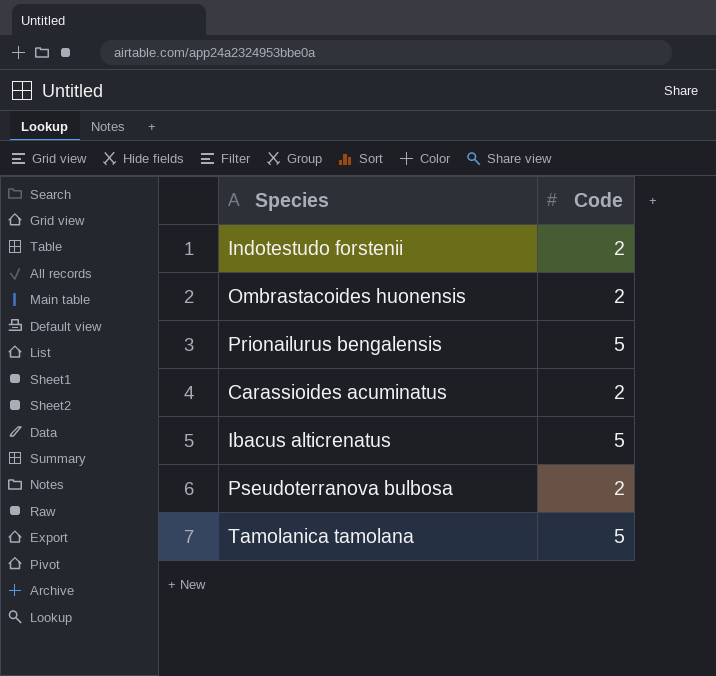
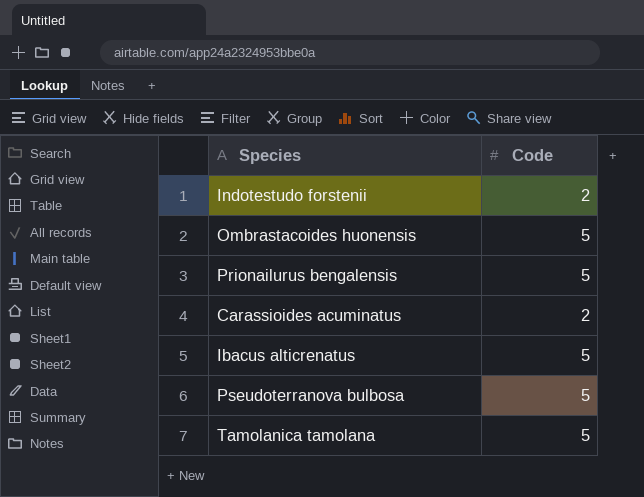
Ombrastacoides huonensis | Code: 2 -> 5
Pseudoterranova bulbosa | Code: 2 -> 5

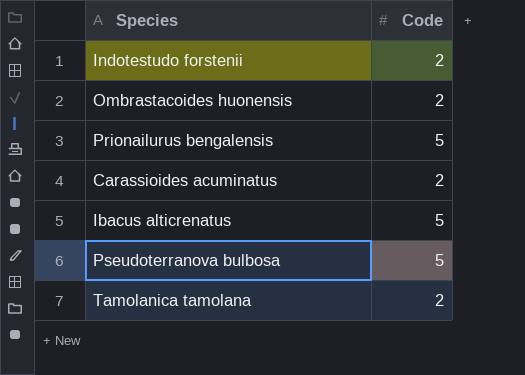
Ombrastacoides huonensis | Code: 5 -> 2
Tamolanica tamolana | Code: 5 -> 2

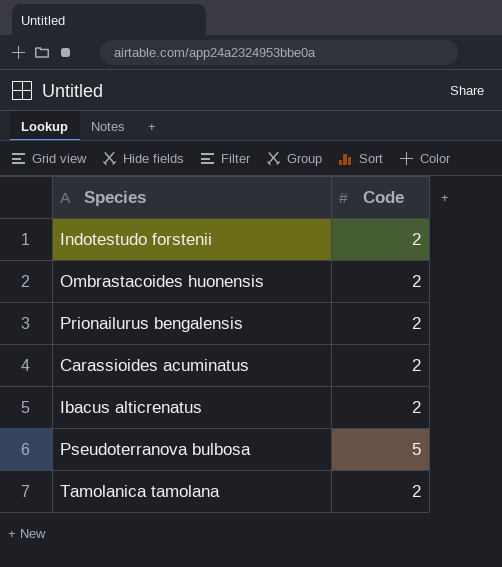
Prionailurus bengalensis | Code: 5 -> 2
Ibacus alticrenatus | Code: 5 -> 2

